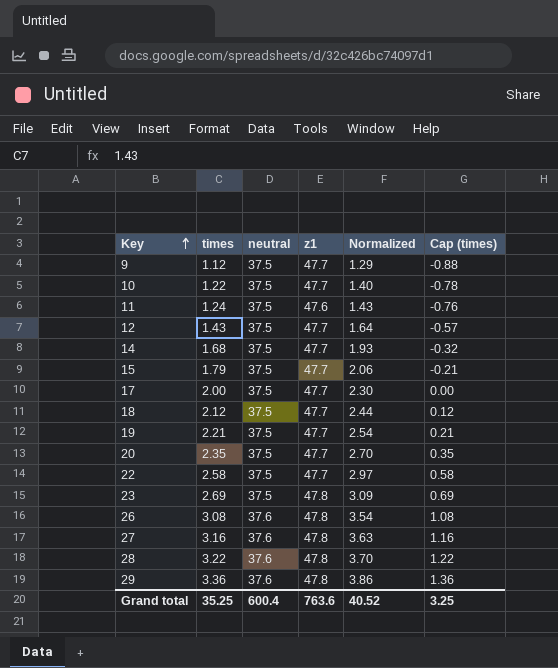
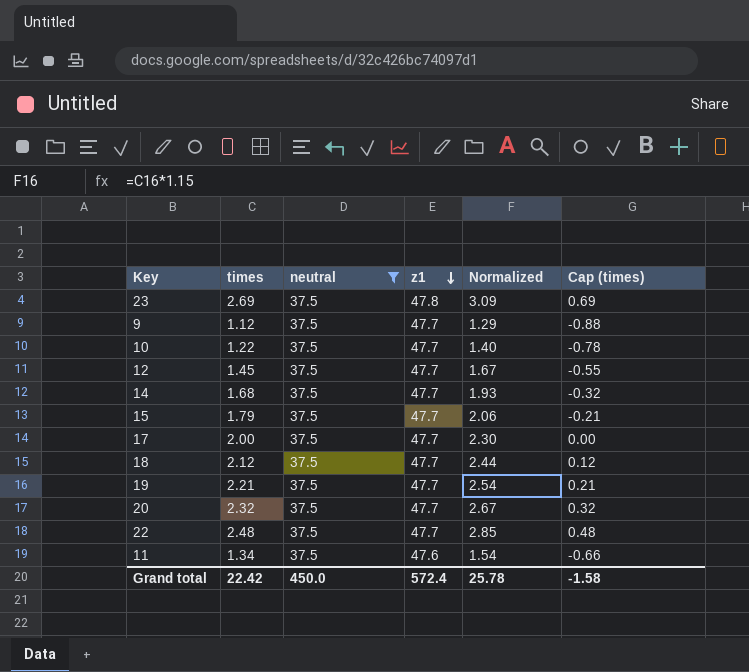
filter: none -> neutral = 37.5
row order: Key ascending -> z1 descending
12 | times: 1.43 -> 1.45
12 | Normalized: 1.64 -> 1.67
12 | Cap (times): -0.57 -> -0.55
20 | times: 2.35 -> 2.32
20 | Normalized: 2.70 -> 2.67
20 | Cap (times): 0.35 -> 0.32
22 | times: 2.58 -> 2.48
22 | Normalized: 2.97 -> 2.85
22 | Cap (times): 0.58 -> 0.48
11 | times: 1.24 -> 1.34
11 | Normalized: 1.43 -> 1.54
11 | Cap (times): -0.76 -> -0.66
Grand total | times: 35.25 -> 22.42
Grand total | neutral: 600.4 -> 450.0
Grand total | z1: 763.6 -> 572.4
Grand total | Normalized: 40.52 -> 25.78
Grand total | Cap (times): 3.25 -> -1.58

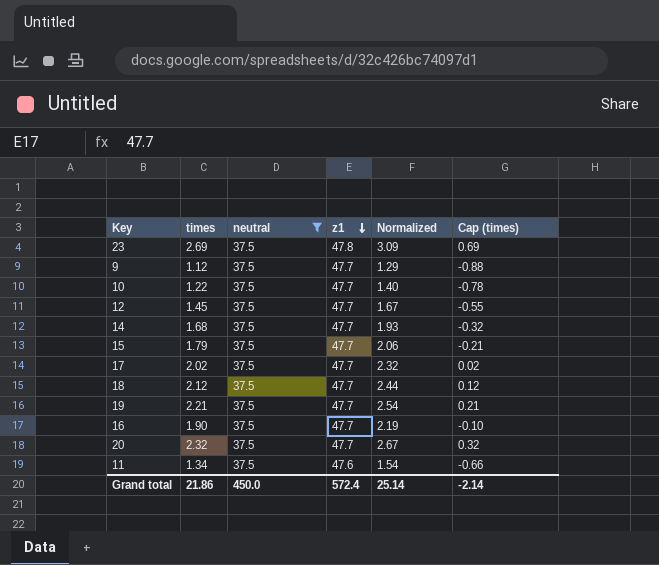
row 22: 2.48 | 37.5 | 47.7 | 2.85 | 0.48 -> none
17 | times: 2.00 -> 2.02
17 | Normalized: 2.30 -> 2.32
17 | Cap (times): 0.00 -> 0.02
row 16: none -> 1.90 | 37.5 | 47.7 | 2.19 | -0.10
Grand total | times: 22.42 -> 21.86
Grand total | Normalized: 25.78 -> 25.14
Grand total | Cap (times): -1.58 -> -2.14

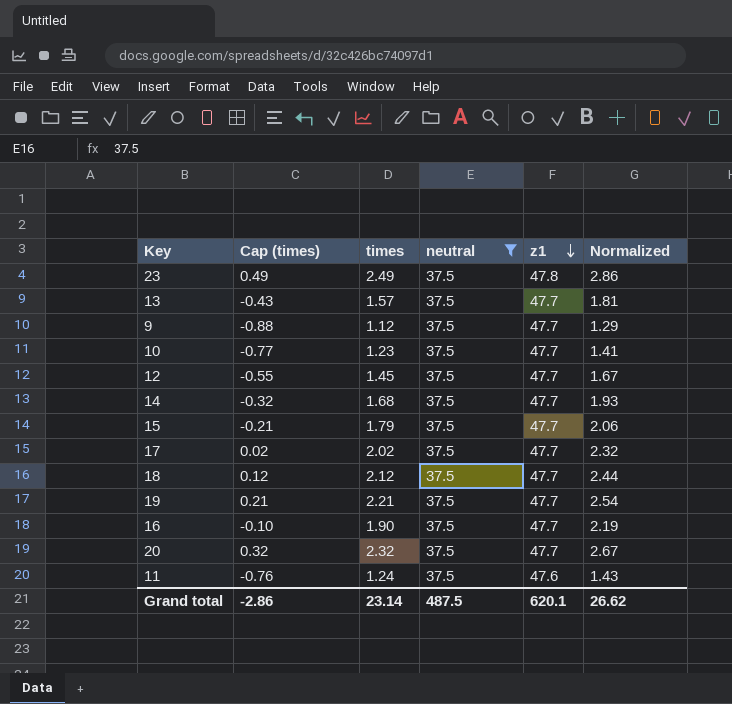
column Cap (times) | position: 6 -> 2
23 | Cap (times): 0.69 -> 0.49
23 | times: 2.69 -> 2.49
23 | Normalized: 3.09 -> 2.86
row 13: none -> -0.43 | 1.57 | 37.5 | 47.7 | 1.81
10 | Cap (times): -0.78 -> -0.77
10 | times: 1.22 -> 1.23
10 | Normalized: 1.40 -> 1.41
11 | Cap (times): -0.66 -> -0.76
11 | times: 1.34 -> 1.24
11 | Normalized: 1.54 -> 1.43
Grand total | Cap (times): -2.14 -> -2.86
Grand total | times: 21.86 -> 23.14
Grand total | neutral: 450.0 -> 487.5
Grand total | z1: 572.4 -> 620.1
Grand total | Normalized: 25.14 -> 26.62

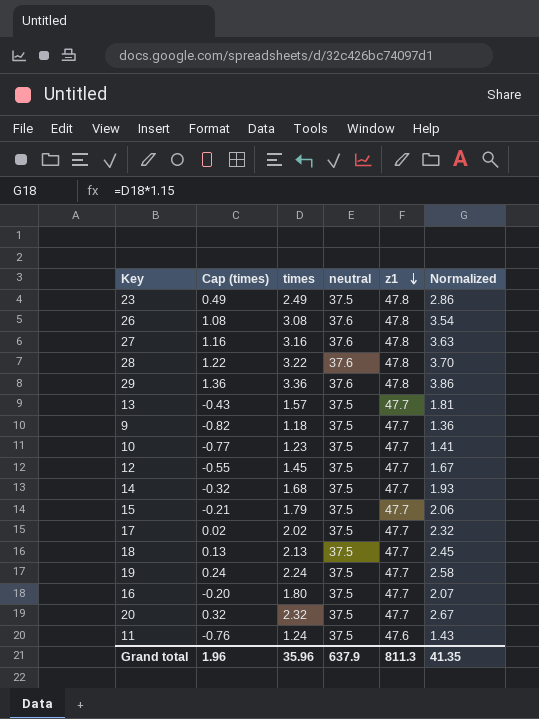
filter: neutral = 37.5 -> none
9 | Cap (times): -0.88 -> -0.82
9 | times: 1.12 -> 1.18
9 | Normalized: 1.29 -> 1.36
18 | Cap (times): 0.12 -> 0.13
18 | times: 2.12 -> 2.13
18 | Normalized: 2.44 -> 2.45
19 | Cap (times): 0.21 -> 0.24
19 | times: 2.21 -> 2.24
19 | Normalized: 2.54 -> 2.58
16 | Cap (times): -0.10 -> -0.20
16 | times: 1.90 -> 1.80
16 | Normalized: 2.19 -> 2.07
Grand total | Cap (times): -2.86 -> 1.96
Grand total | times: 23.14 -> 35.96
Grand total | neutral: 487.5 -> 637.9
Grand total | z1: 620.1 -> 811.3
Grand total | Normalized: 26.62 -> 41.35

